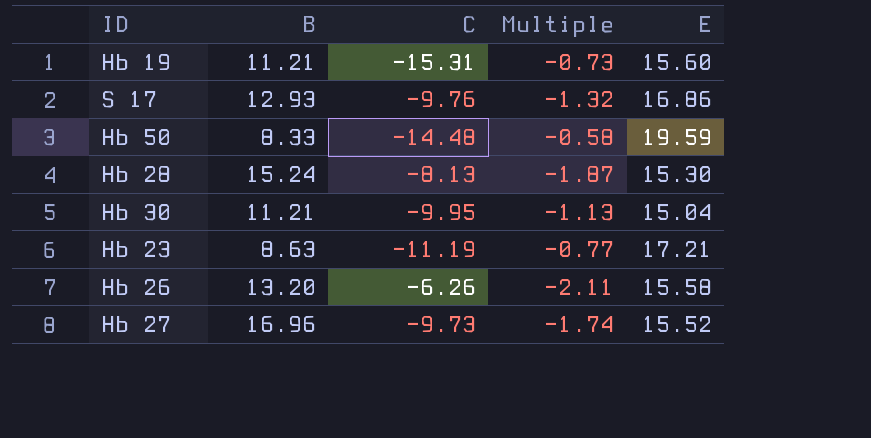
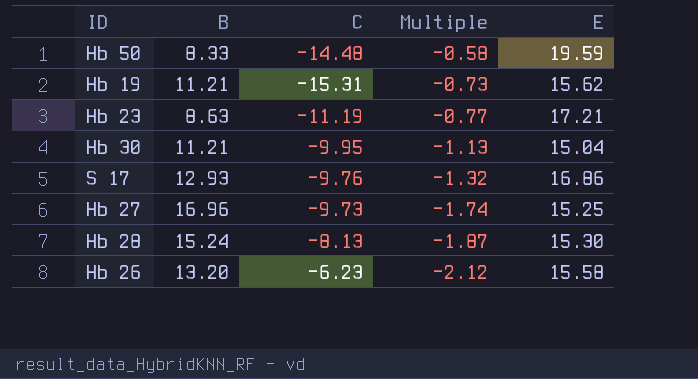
row order: none -> Multiple descending
Hb 19 | E: 15.60 -> 15.62
Hb 27 | E: 15.52 -> 15.25
Hb 26 | C: -6.26 -> -6.23
Hb 26 | Multiple: -2.11 -> -2.12

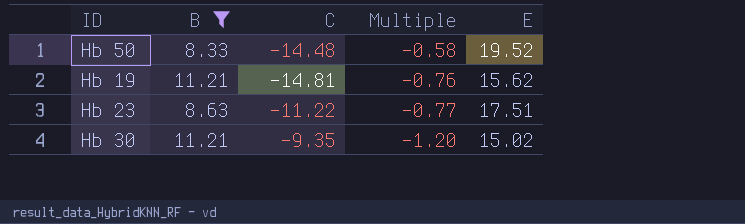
filter: none -> B <= 11.21
Hb 50 | E: 19.59 -> 19.52
Hb 19 | C: -15.31 -> -14.81
Hb 19 | Multiple: -0.73 -> -0.76
Hb 23 | C: -11.19 -> -11.22
Hb 23 | E: 17.21 -> 17.51
Hb 30 | C: -9.95 -> -9.35
Hb 30 | Multiple: -1.13 -> -1.20
Hb 30 | E: 15.04 -> 15.02

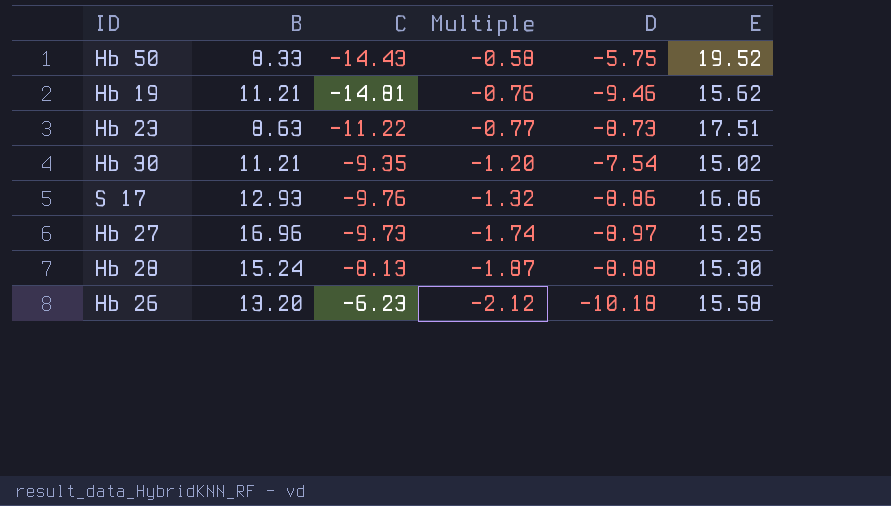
filter: B <= 11.21 -> none
column D | position: none -> 5
Hb 50 | C: -14.48 -> -14.43

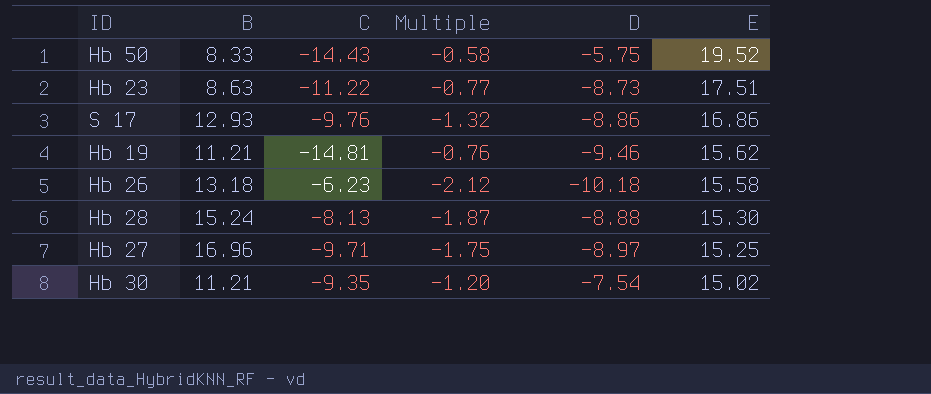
row order: Multiple descending -> E descending
Hb 26 | B: 13.20 -> 13.18
Hb 27 | C: -9.73 -> -9.71
Hb 27 | Multiple: -1.74 -> -1.75

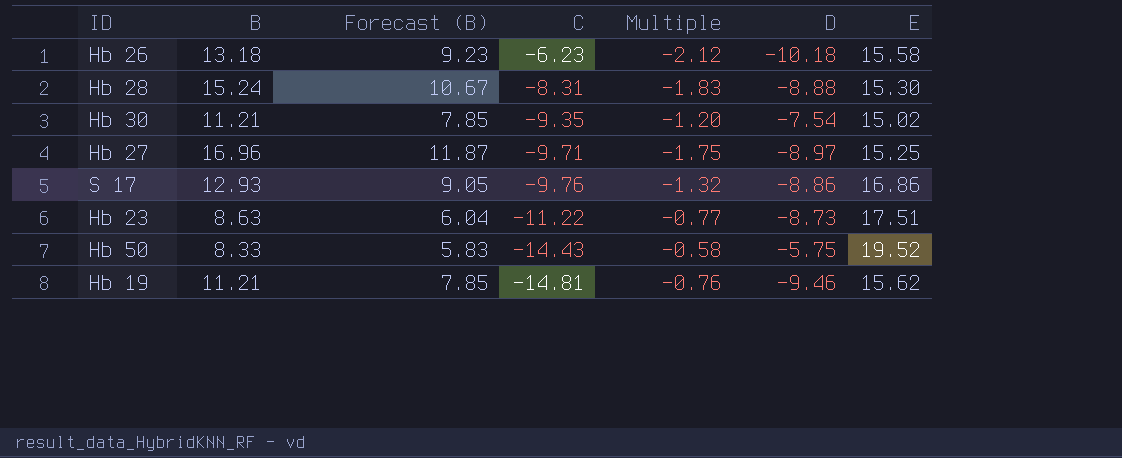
row order: E descending -> C descending
column Forecast (B) | formula: none -> [B] * 0.7
Hb 28 | C: -8.13 -> -8.31
Hb 28 | Multiple: -1.87 -> -1.83

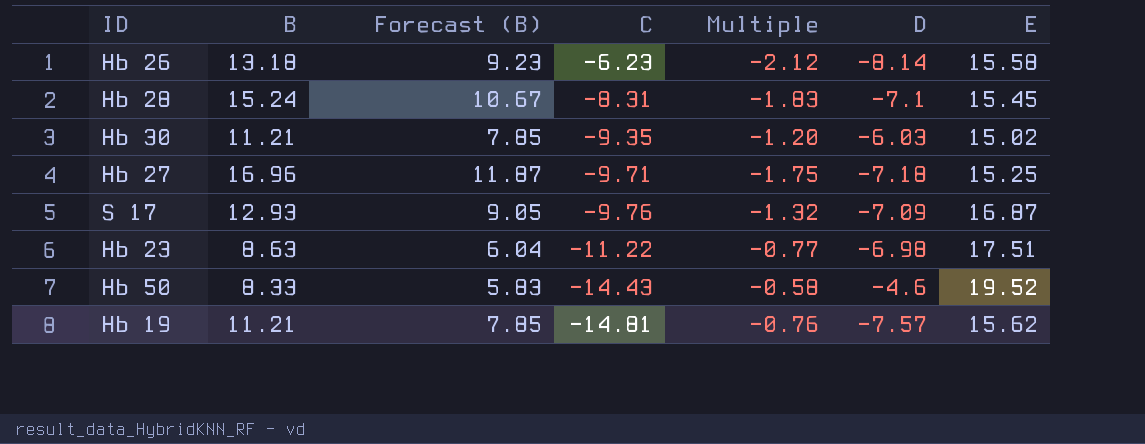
Hb 26 | D: -10.18 -> -8.14
Hb 28 | D: -8.88 -> -7.1
Hb 28 | E: 15.30 -> 15.45
Hb 30 | D: -7.54 -> -6.03
Hb 27 | D: -8.97 -> -7.18
S 17 | D: -8.86 -> -7.09
S 17 | E: 16.86 -> 16.87
Hb 23 | D: -8.73 -> -6.98
Hb 50 | D: -5.75 -> -4.6
Hb 19 | D: -9.46 -> -7.57

